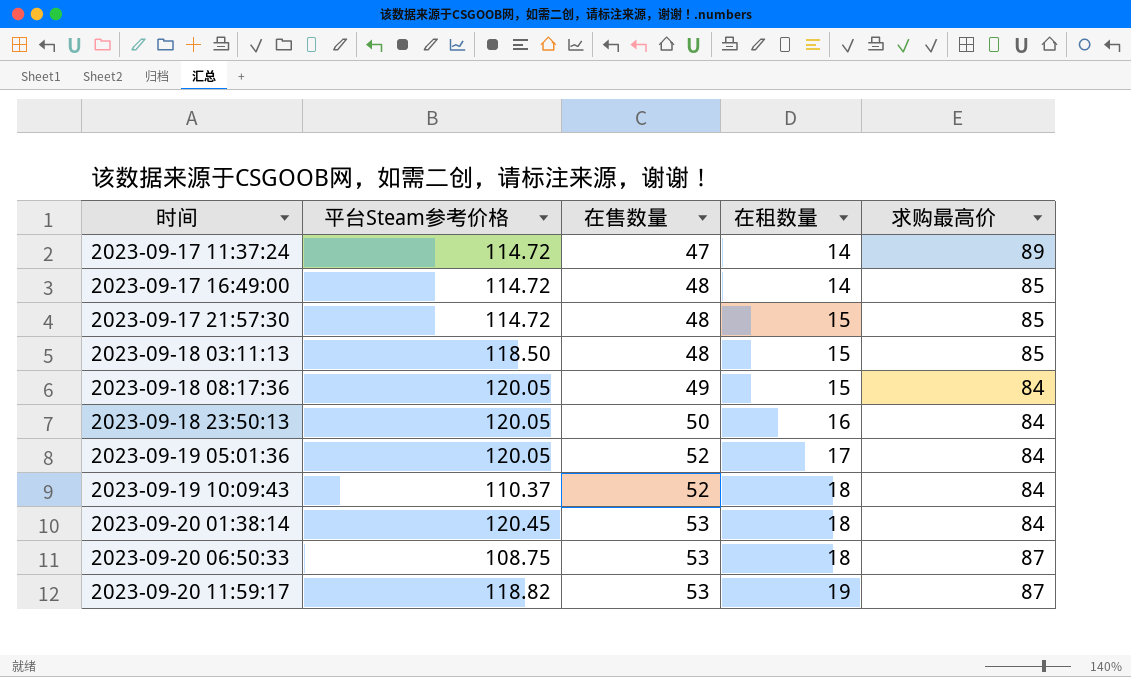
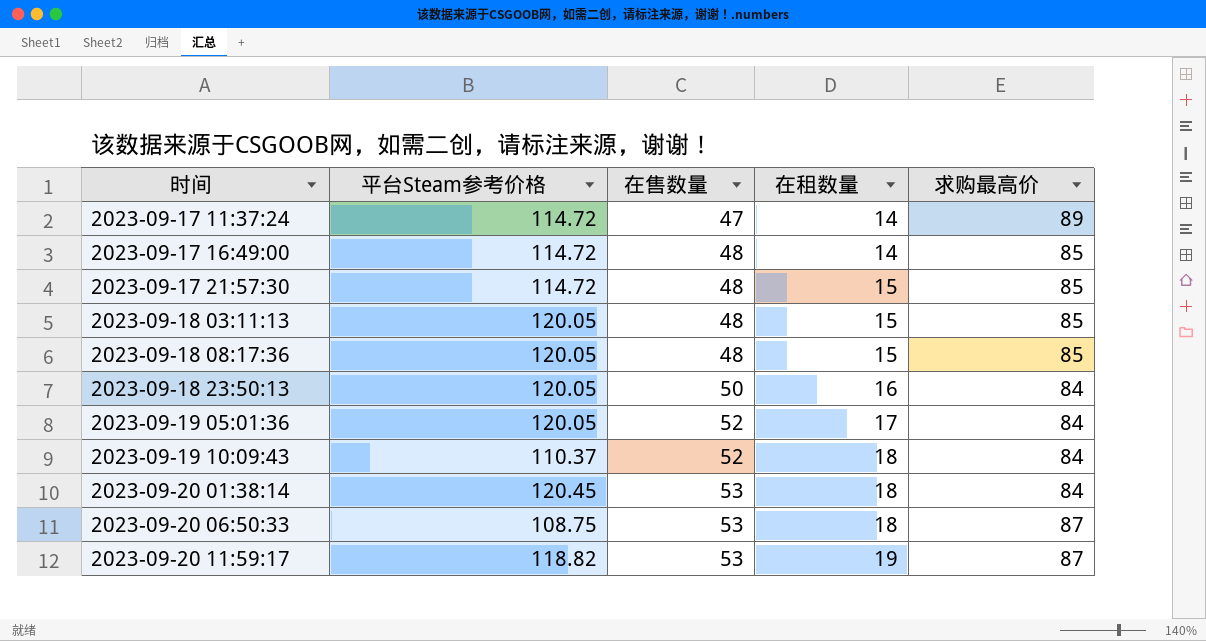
2023-09-18 03:11:13 | 平台Steam参考价格: 118.50 -> 120.05
2023-09-18 08:17:36 | 在售数量: 49 -> 48
2023-09-18 08:17:36 | 求购最高价: 84 -> 85

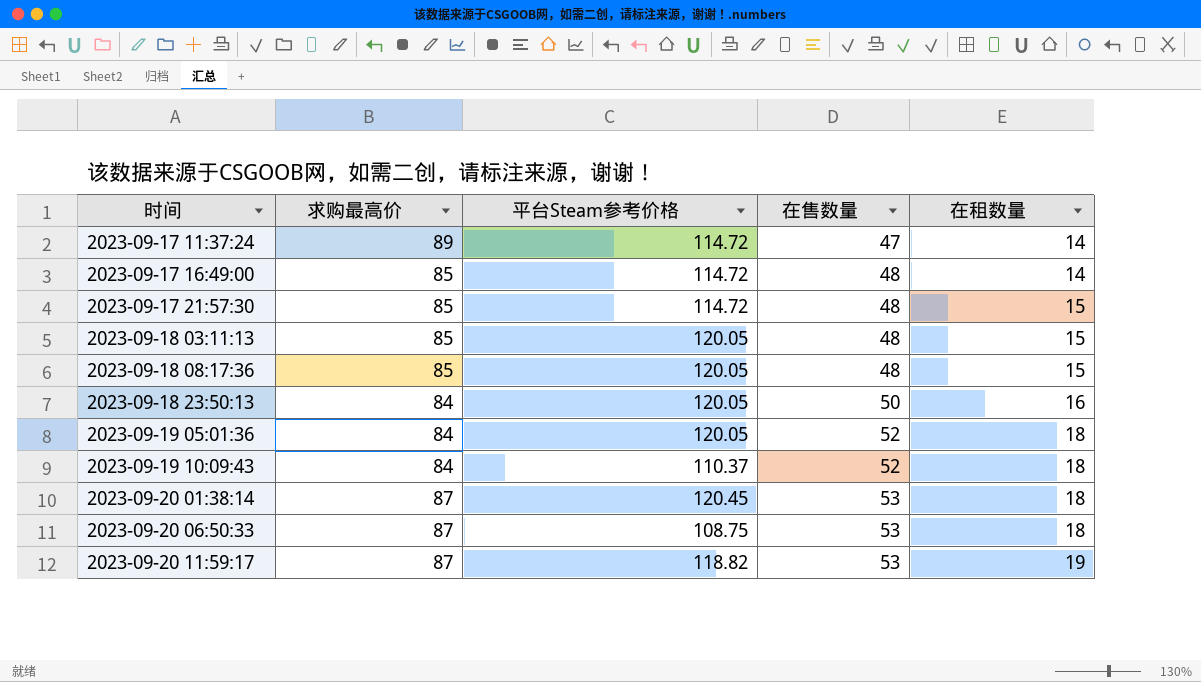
column 求购最高价 | position: 5 -> 2
2023-09-19 05:01:36 | 在租数量: 17 -> 18
2023-09-20 01:38:14 | 求购最高价: 84 -> 87

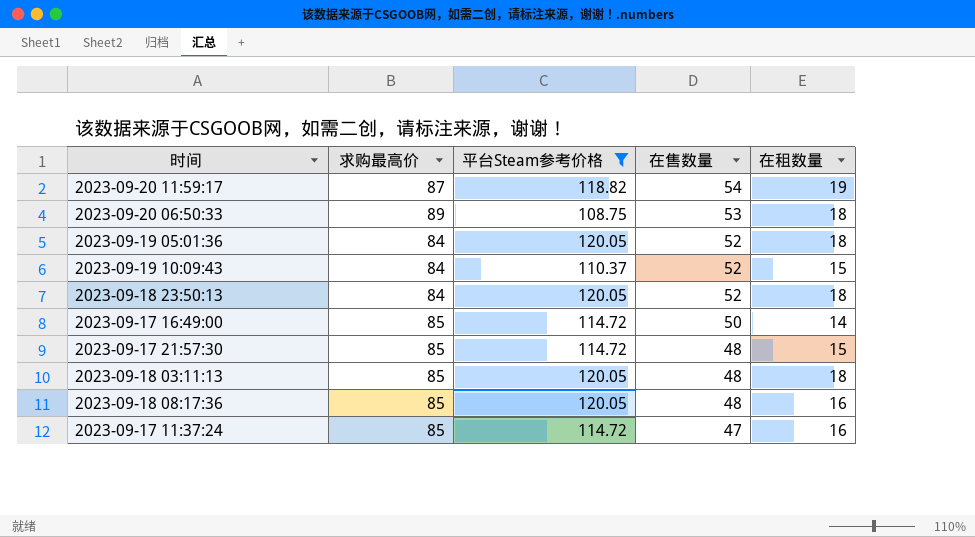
filter: none -> 平台Steam参考价格 != 120.45
row order: 时间 ascending -> 在售数量 descending
2023-09-20 11:59:17 | 在售数量: 53 -> 54
2023-09-20 06:50:33 | 求购最高价: 87 -> 89
2023-09-19 10:09:43 | 在租数量: 18 -> 15
2023-09-18 23:50:13 | 在售数量: 50 -> 52
2023-09-18 23:50:13 | 在租数量: 16 -> 18
2023-09-17 16:49:00 | 在售数量: 48 -> 50
2023-09-18 03:11:13 | 在租数量: 15 -> 18
2023-09-18 08:17:36 | 在租数量: 15 -> 16
2023-09-17 11:37:24 | 求购最高价: 89 -> 85
2023-09-17 11:37:24 | 在租数量: 14 -> 16

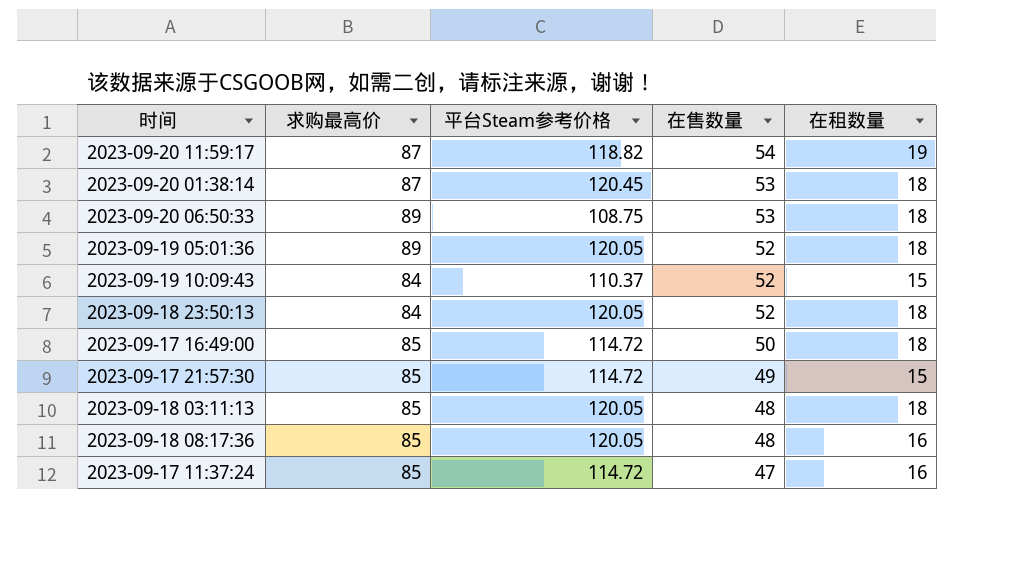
filter: 平台Steam参考价格 != 120.45 -> none
2023-09-19 05:01:36 | 求购最高价: 84 -> 89
2023-09-17 16:49:00 | 在租数量: 14 -> 18
2023-09-17 21:57:30 | 在售数量: 48 -> 49

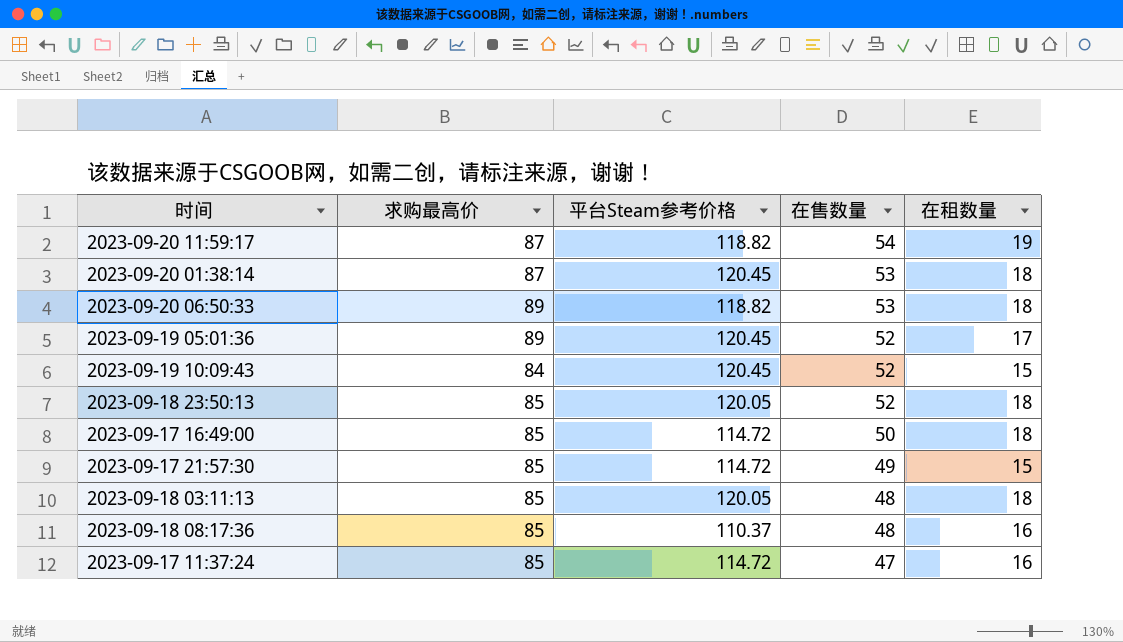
2023-09-20 06:50:33 | 平台Steam参考价格: 108.75 -> 118.82
2023-09-19 05:01:36 | 平台Steam参考价格: 120.05 -> 120.45
2023-09-19 05:01:36 | 在租数量: 18 -> 17
2023-09-19 10:09:43 | 平台Steam参考价格: 110.37 -> 120.45
2023-09-18 23:50:13 | 求购最高价: 84 -> 85
2023-09-18 08:17:36 | 平台Steam参考价格: 120.05 -> 110.37

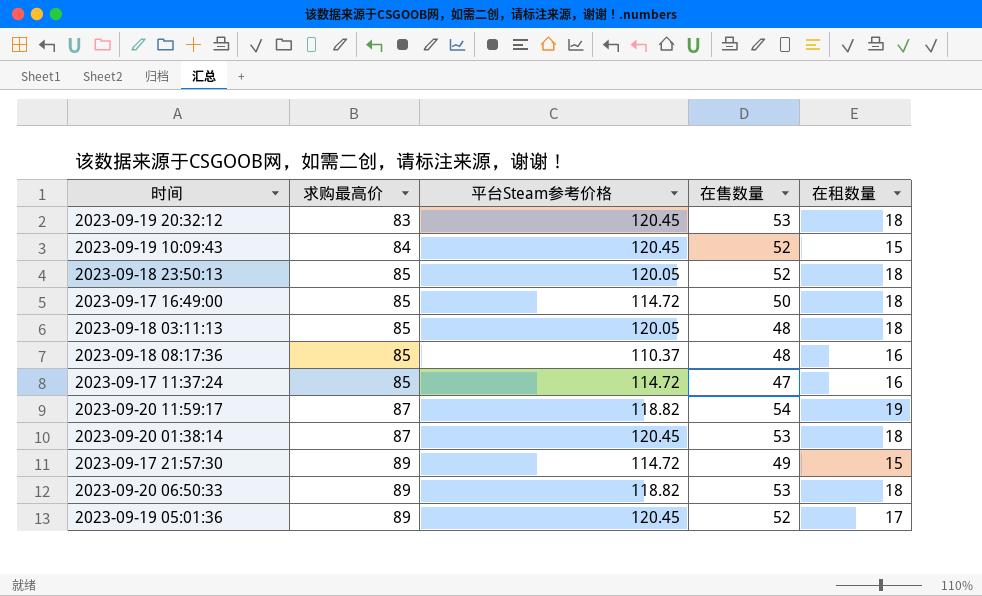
row order: 在售数量 descending -> 求购最高价 ascending
row 2023-09-19 20:32:12: none -> 83 | 120.45 | 53 | 18
2023-09-17 21:57:30 | 求购最高价: 85 -> 89

